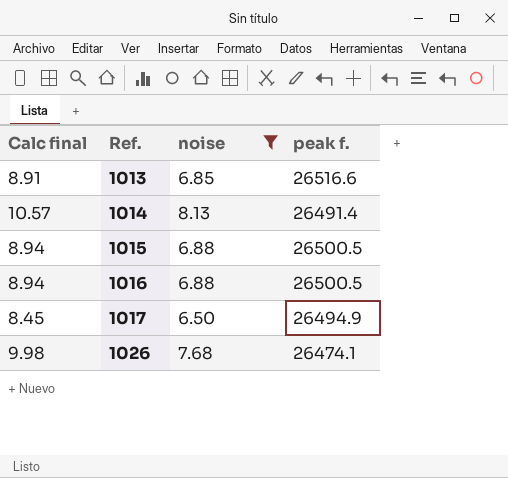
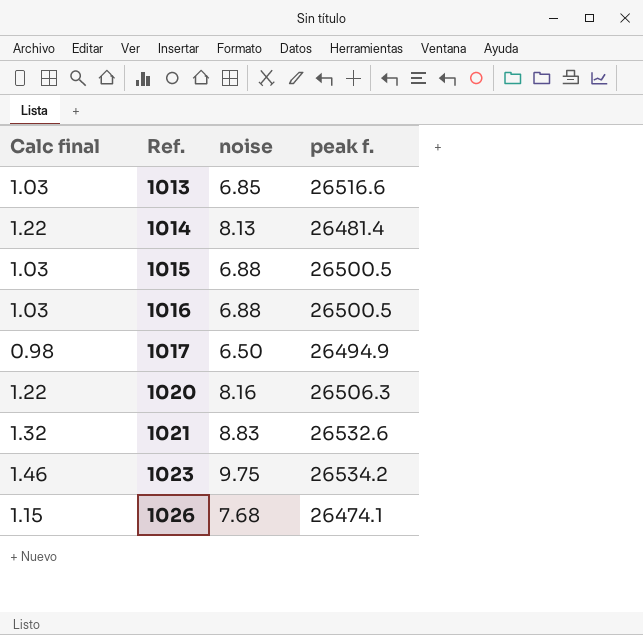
filter: noise <= 8.13 -> none
column Calc final | formula: [noise] * 1.3 -> [noise] * 0.15
1014 | peak f.: 26491.4 -> 26481.4

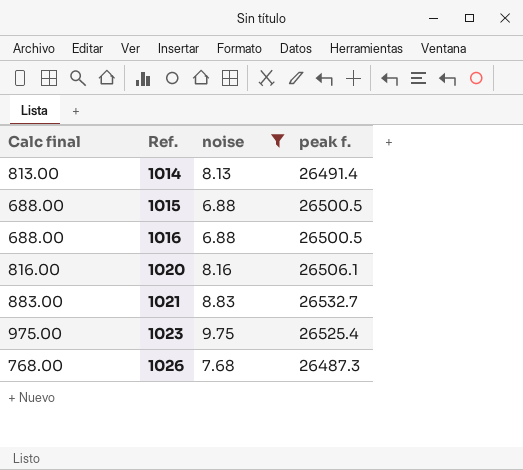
filter: none -> noise >= 6.88
column Calc final | formula: [noise] * 0.15 -> [noise] * 100
1014 | peak f.: 26481.4 -> 26491.4
1020 | peak f.: 26506.3 -> 26506.1
1021 | peak f.: 26532.6 -> 26532.7
1023 | peak f.: 26534.2 -> 26525.4
1026 | peak f.: 26474.1 -> 26487.3

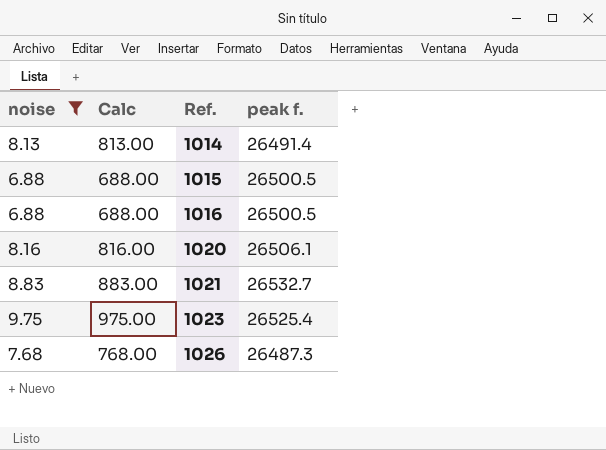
column noise | position: 3 -> 1
column name: Calc final -> Calc

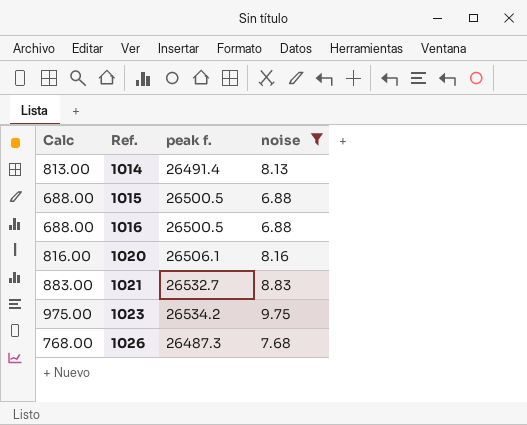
column noise | position: 1 -> 4
1023 | peak f.: 26525.4 -> 26534.2

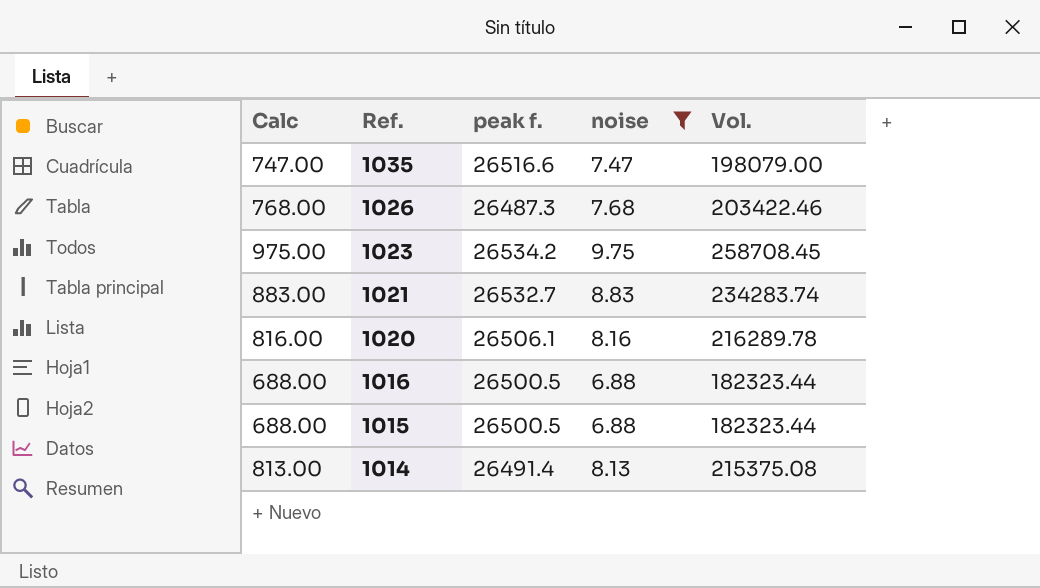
row order: Ref. ascending -> Ref. descending
column Vol. | formula: none -> [peak f.] * [noise]
row 1035: none -> 747.00 | 26516.6 | 7.47 | 198079.00

